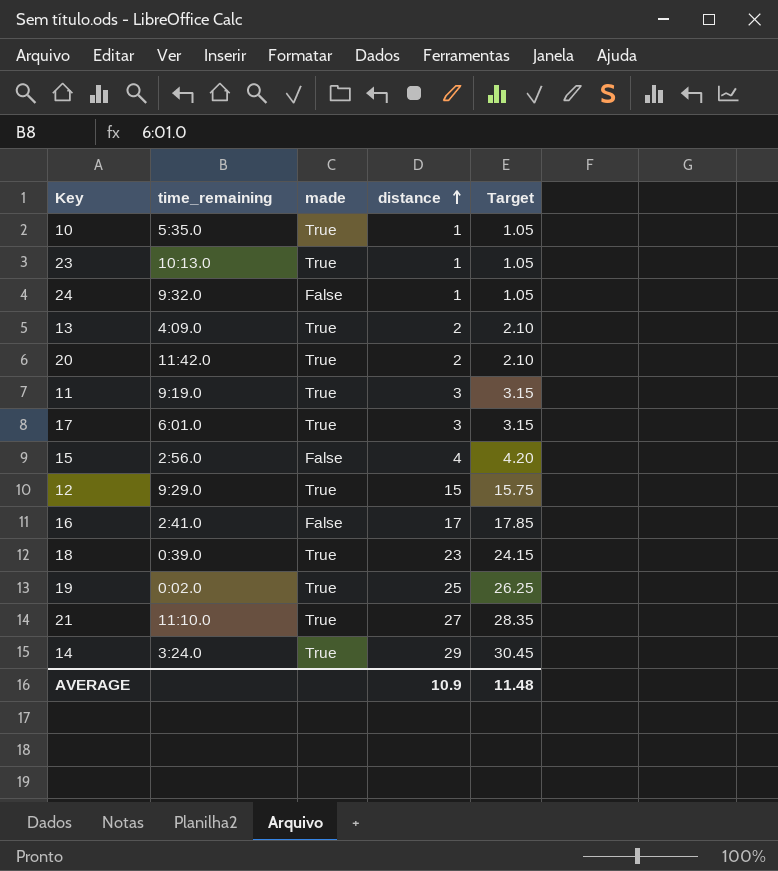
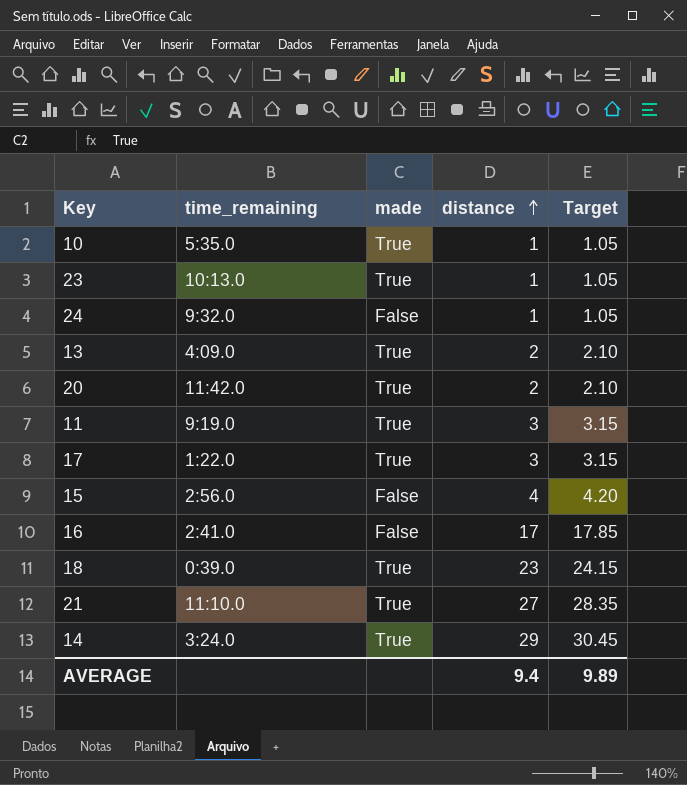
row 12: 9:29.0 | True | 15 | 15.75 -> none
row 19: 0:02.0 | True | 25 | 26.25 -> none
17 | time_remaining: 6:01.0 -> 1:22.0
AVERAGE | distance: 10.9 -> 9.4
AVERAGE | Target: 11.48 -> 9.89

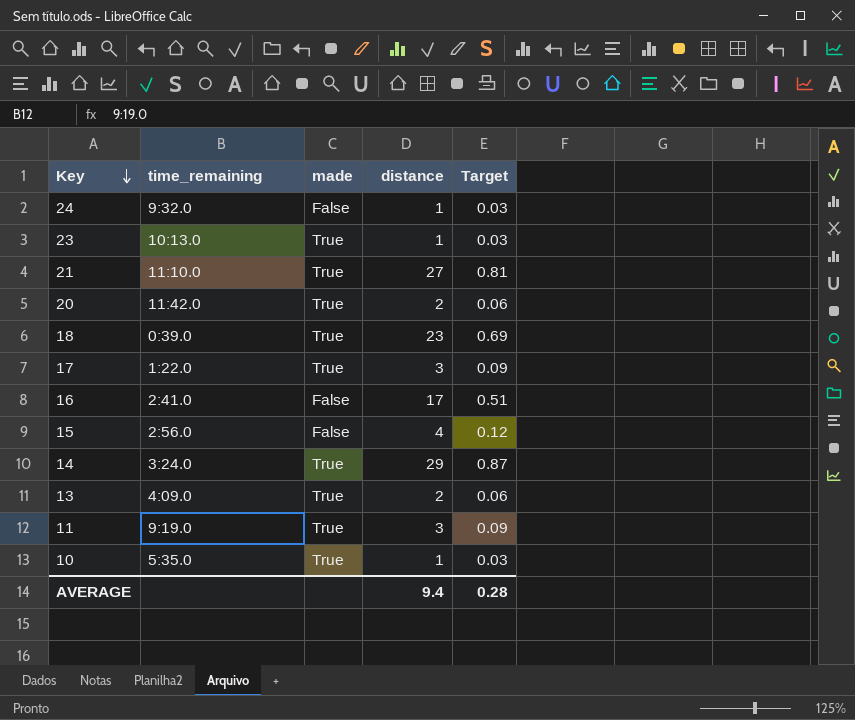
row order: distance ascending -> Key descending
column Target | formula: [distance] * 1.05 -> [distance] * 0.03
AVERAGE | Target: 9.89 -> 0.28

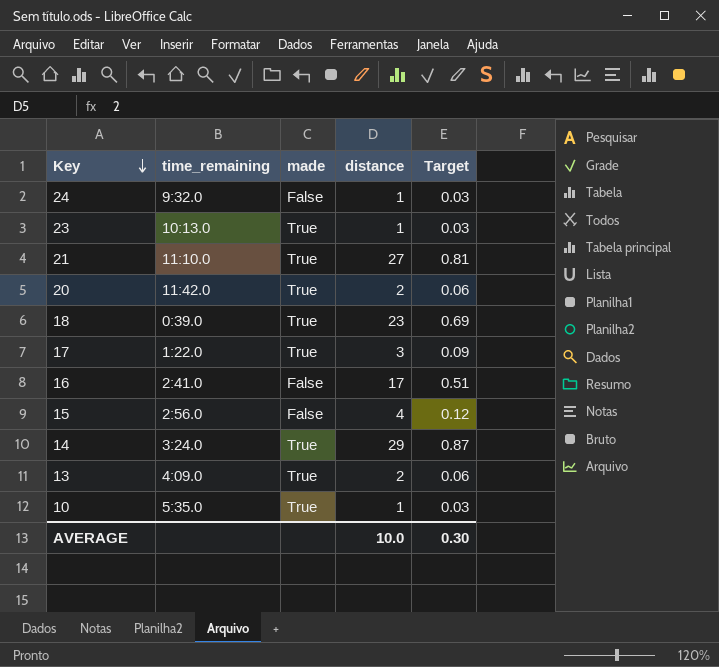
row 11: 9:19.0 | True | 3 | 0.09 -> none
AVERAGE | distance: 9.4 -> 10.0
AVERAGE | Target: 0.28 -> 0.30

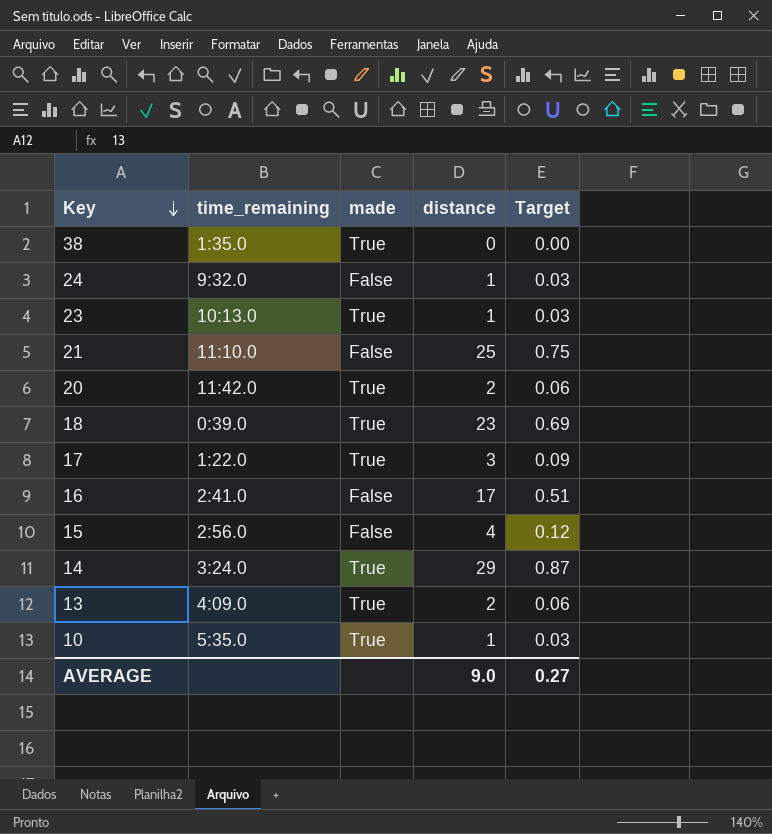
row 38: none -> 1:35.0 | True | 0 | 0.00
21 | made: True -> False
21 | distance: 27 -> 25
21 | Target: 0.81 -> 0.75
AVERAGE | distance: 10.0 -> 9.0
AVERAGE | Target: 0.30 -> 0.27

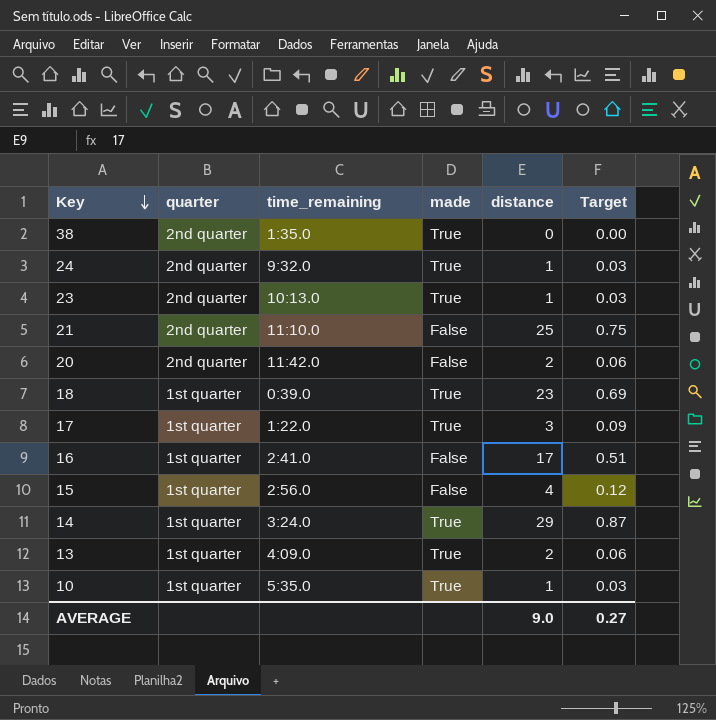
column quarter | position: none -> 2
24 | made: False -> True
20 | made: True -> False

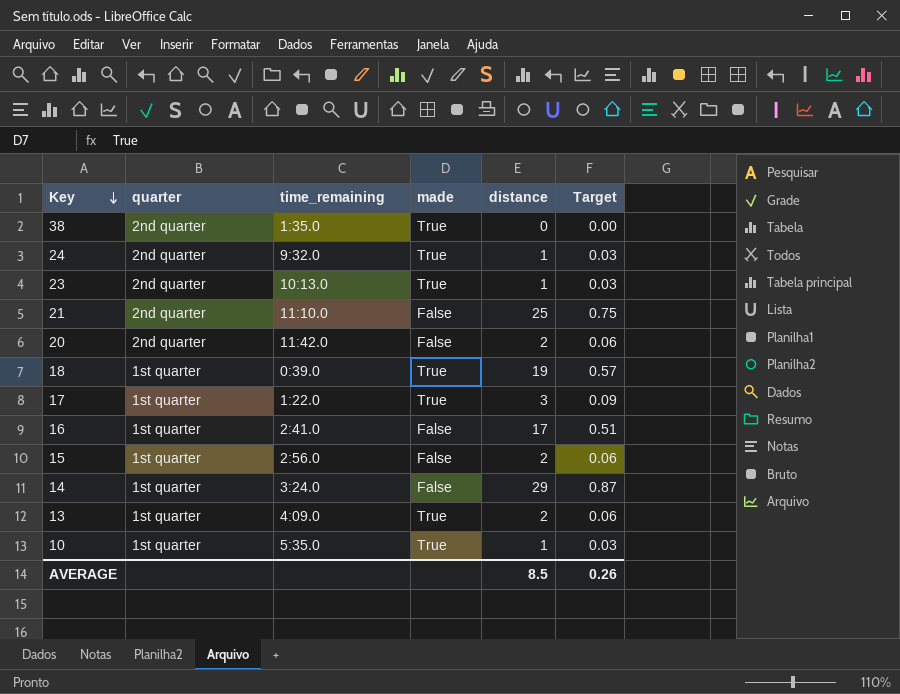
18 | distance: 23 -> 19
18 | Target: 0.69 -> 0.57
15 | distance: 4 -> 2
15 | Target: 0.12 -> 0.06
14 | made: True -> False
AVERAGE | distance: 9.0 -> 8.5
AVERAGE | Target: 0.27 -> 0.26

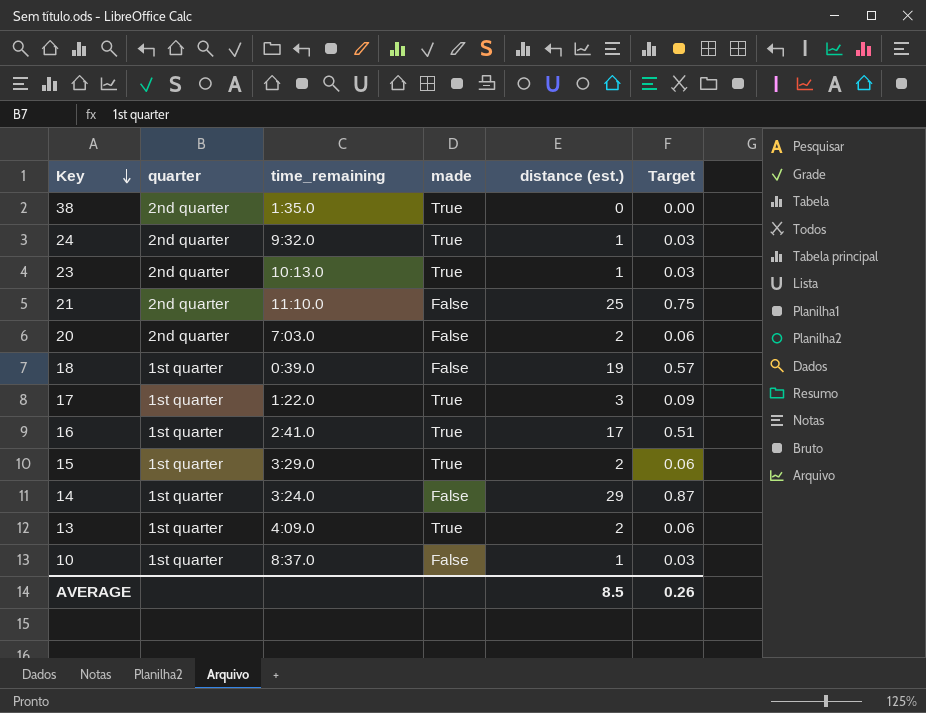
column name: distance -> distance (est.)
20 | time_remaining: 11:42.0 -> 7:03.0
18 | made: True -> False
16 | made: False -> True
15 | time_remaining: 2:56.0 -> 3:29.0
15 | made: False -> True
10 | time_remaining: 5:35.0 -> 8:37.0
10 | made: True -> False

